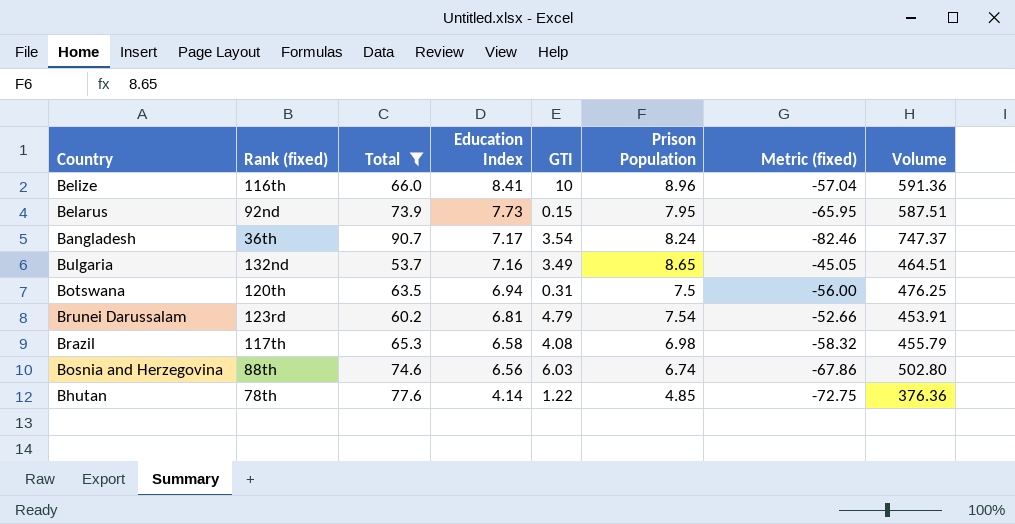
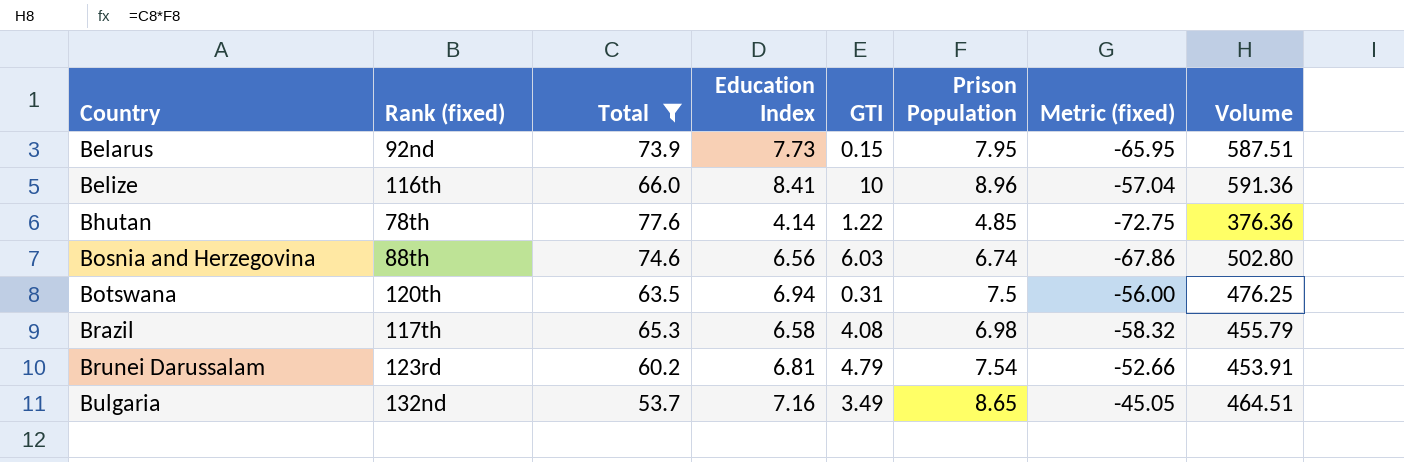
row order: Education Index descending -> Country ascending
row Bangladesh: 36th | 90.7 | 7.17 | 3.54 | 8.24 | -82.46 | 747.37 -> none

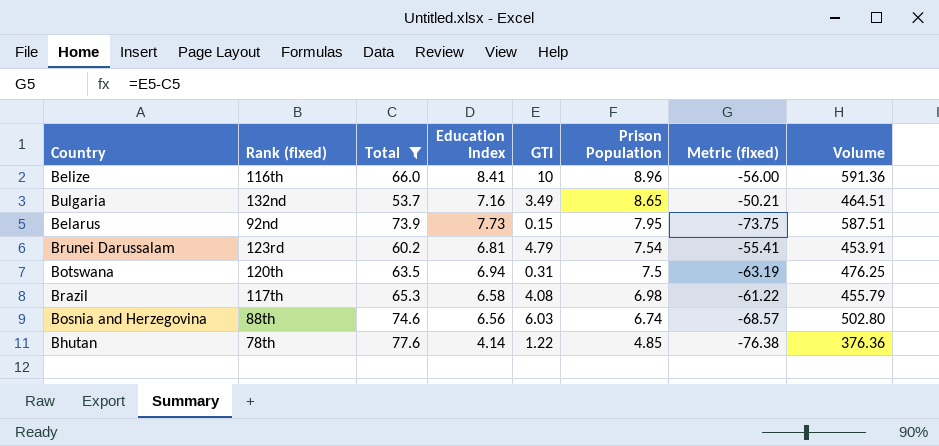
row order: Country ascending -> Prison Population descending
column Metric (fixed) | formula: [Prison Population] - [Total] -> [GTI] - [Total]

